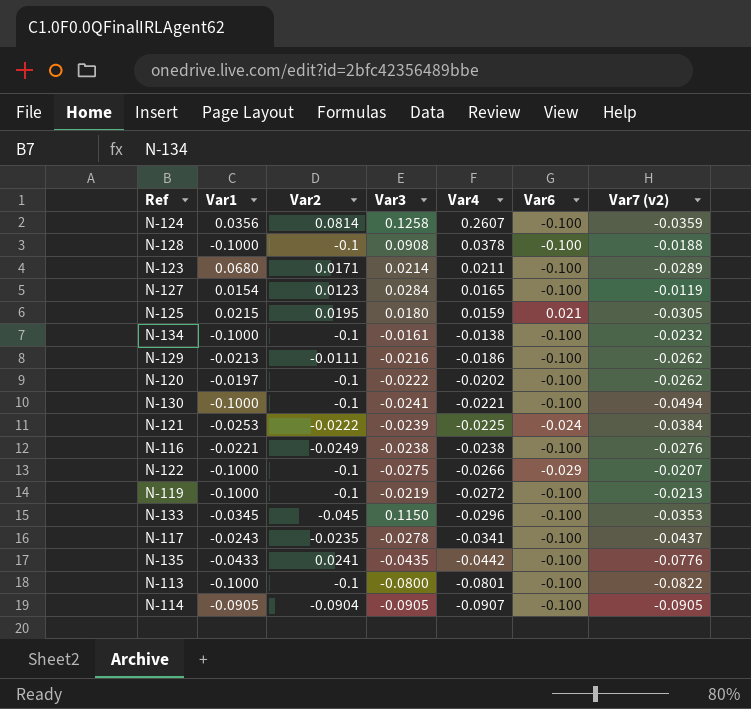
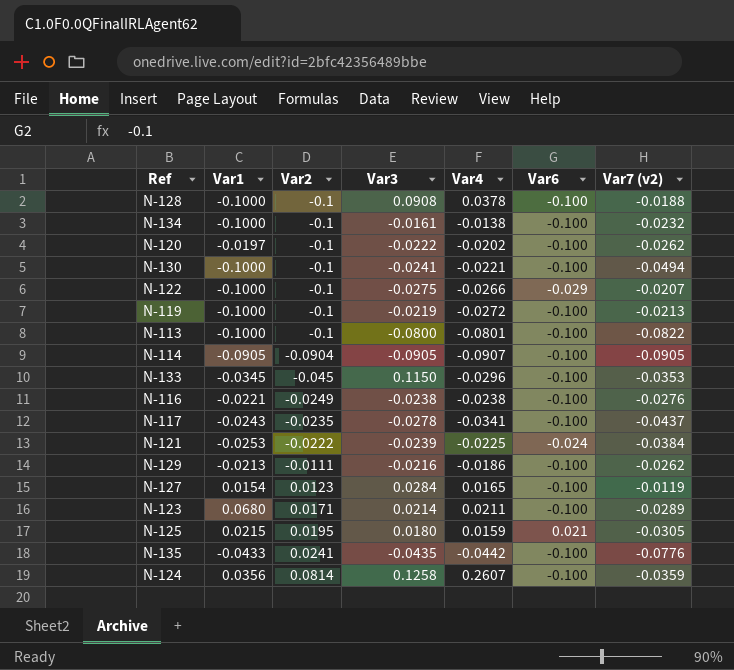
row order: Var4 descending -> Var2 ascending

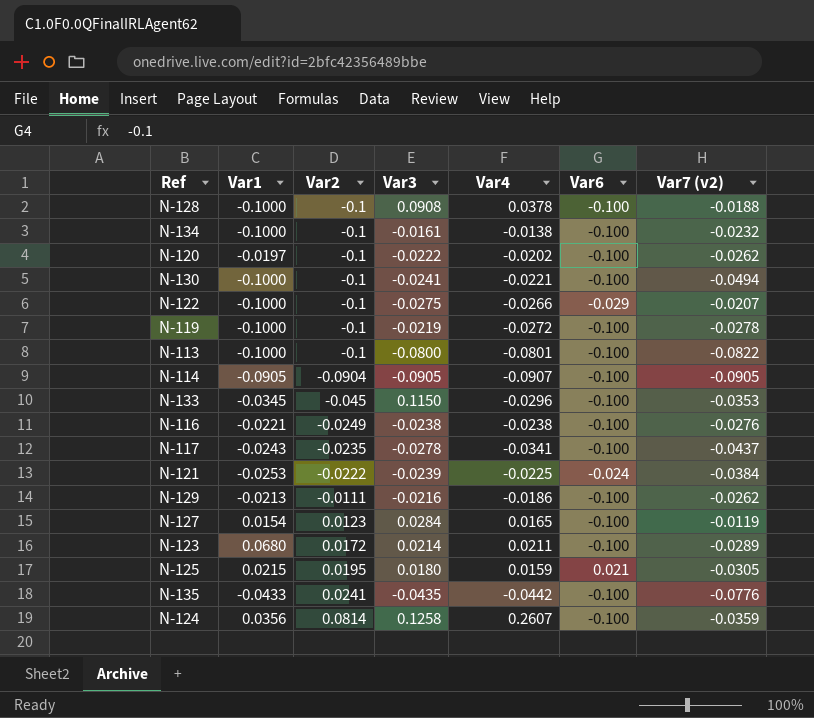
N-119 | Var7 (v2): -0.0213 -> -0.0278
N-123 | Var2: 0.0171 -> 0.0172

